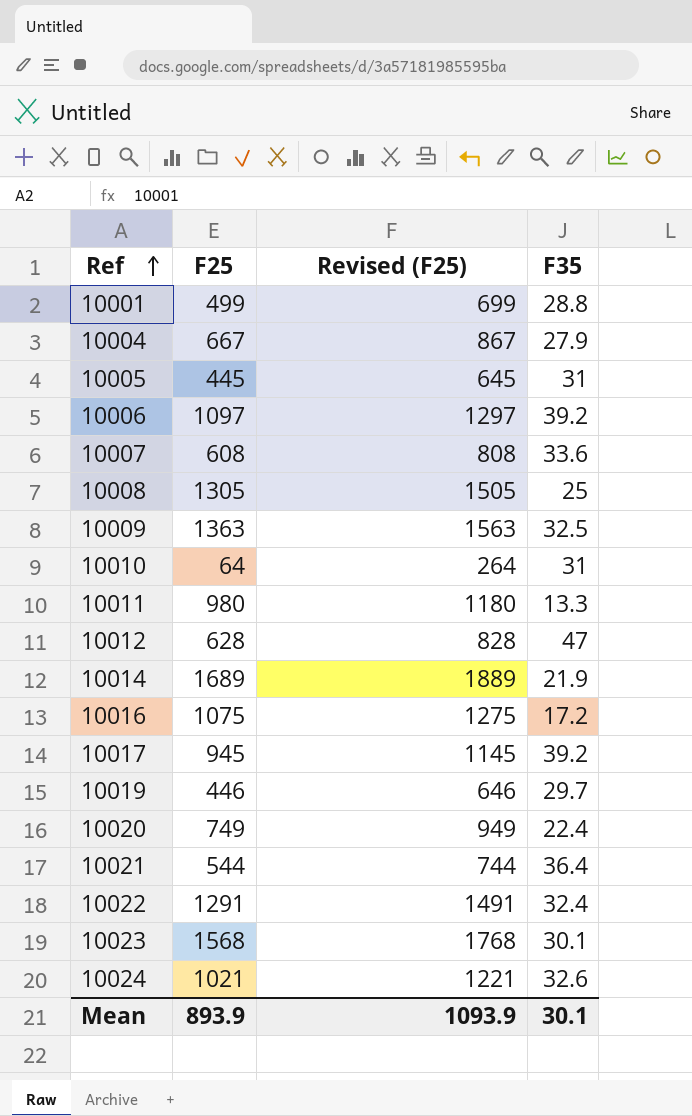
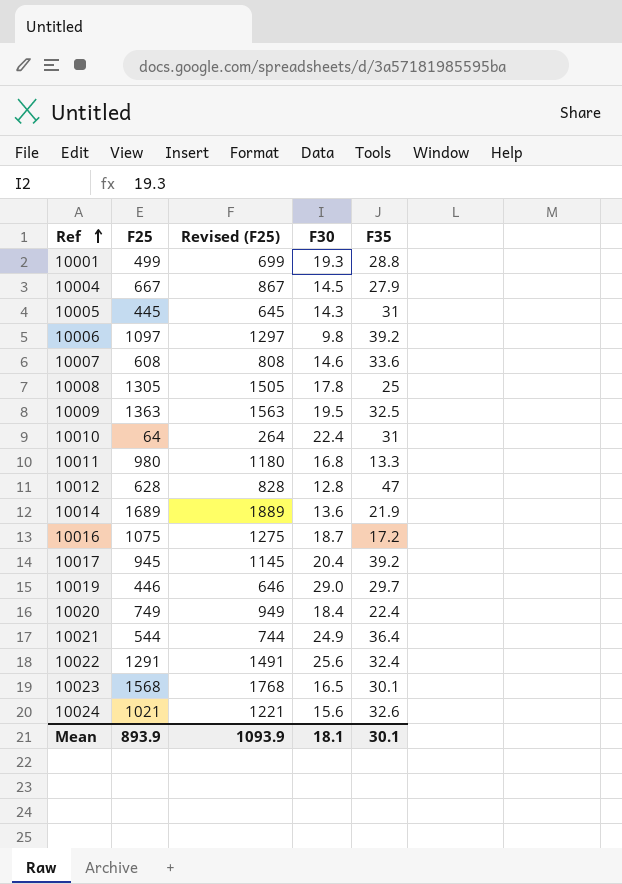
column F30 | position: none -> 4

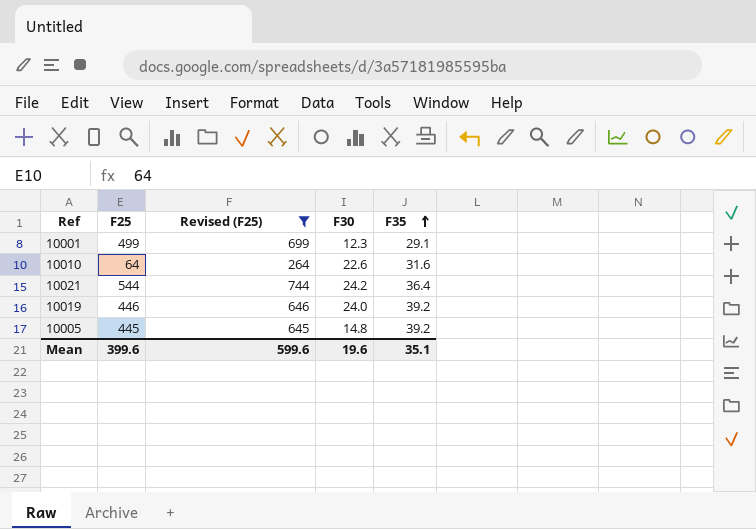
filter: none -> Revised (F25) <= 744
row order: Ref ascending -> F35 ascending
10001 | F30: 19.3 -> 12.3
10001 | F35: 28.8 -> 29.1
10010 | F30: 22.4 -> 22.6
10010 | F35: 31 -> 31.6
10021 | F30: 24.9 -> 24.2
10019 | F30: 29.0 -> 24.0
10019 | F35: 29.7 -> 39.2
10005 | F30: 14.3 -> 14.8
10005 | F35: 31 -> 39.2
Mean | F25: 893.9 -> 399.6
Mean | Revised (F25): 1093.9 -> 599.6
Mean | F30: 18.1 -> 19.6
Mean | F35: 30.1 -> 35.1

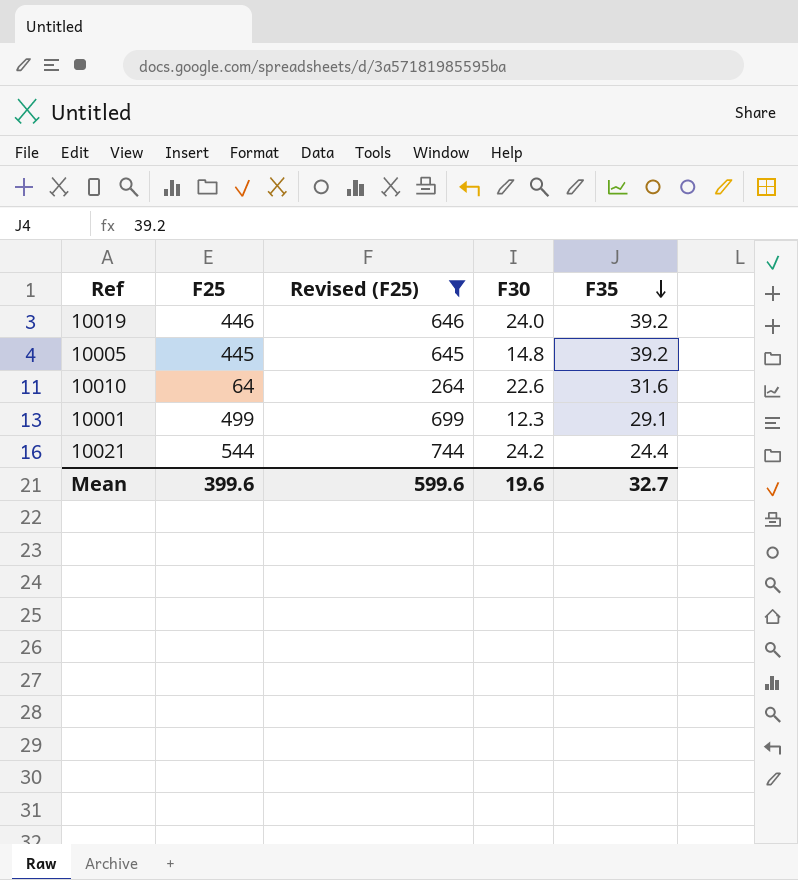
row order: F35 ascending -> F35 descending
10021 | F35: 36.4 -> 24.4
Mean | F35: 35.1 -> 32.7

